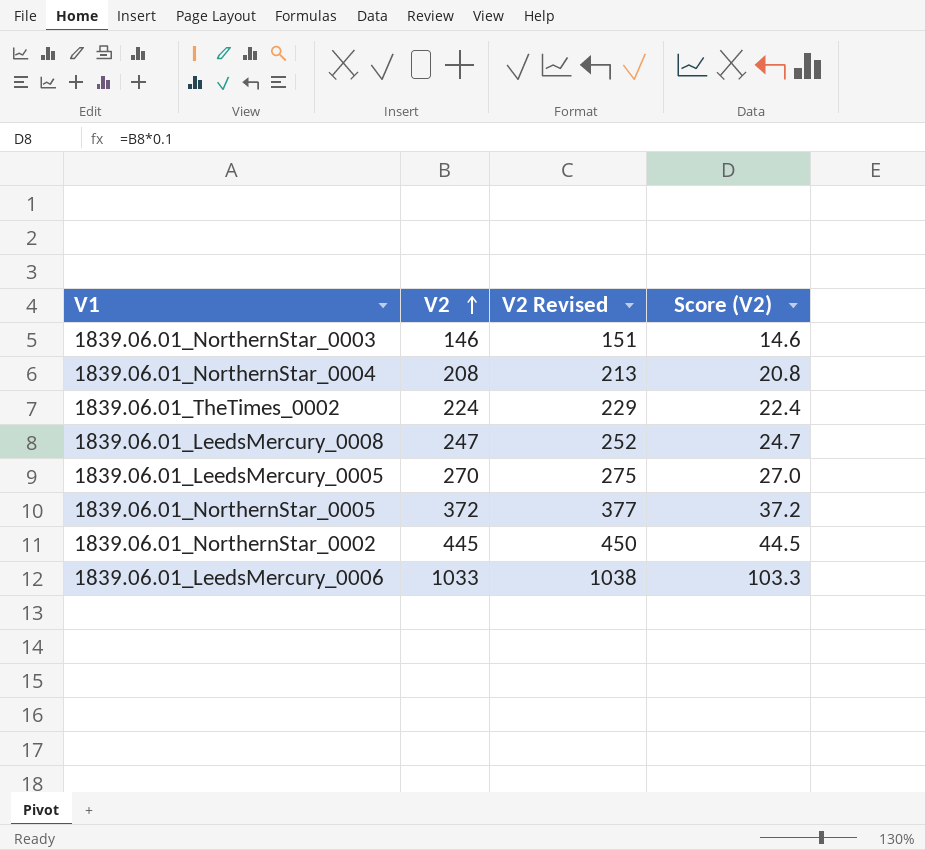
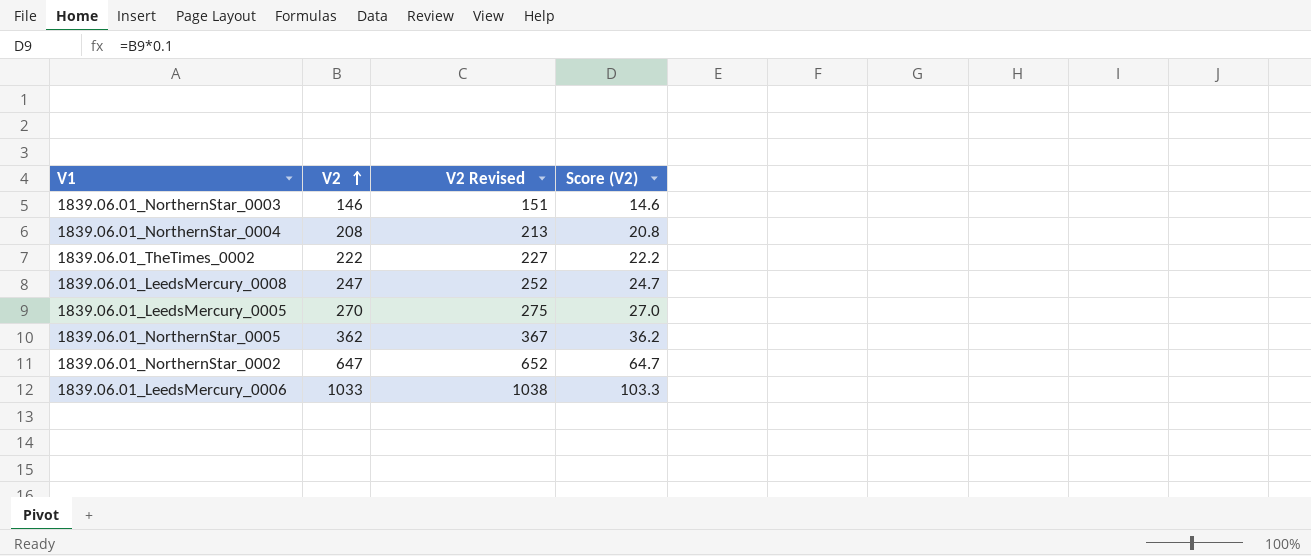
1839.06.01_TheTimes_0002 | V2: 224 -> 222
1839.06.01_TheTimes_0002 | V2 Revised: 229 -> 227
1839.06.01_TheTimes_0002 | Score (V2): 22.4 -> 22.2
1839.06.01_NorthernStar_0005 | V2: 372 -> 362
1839.06.01_NorthernStar_0005 | V2 Revised: 377 -> 367
1839.06.01_NorthernStar_0005 | Score (V2): 37.2 -> 36.2
1839.06.01_NorthernStar_0002 | V2: 445 -> 647
1839.06.01_NorthernStar_0002 | V2 Revised: 450 -> 652
1839.06.01_NorthernStar_0002 | Score (V2): 44.5 -> 64.7

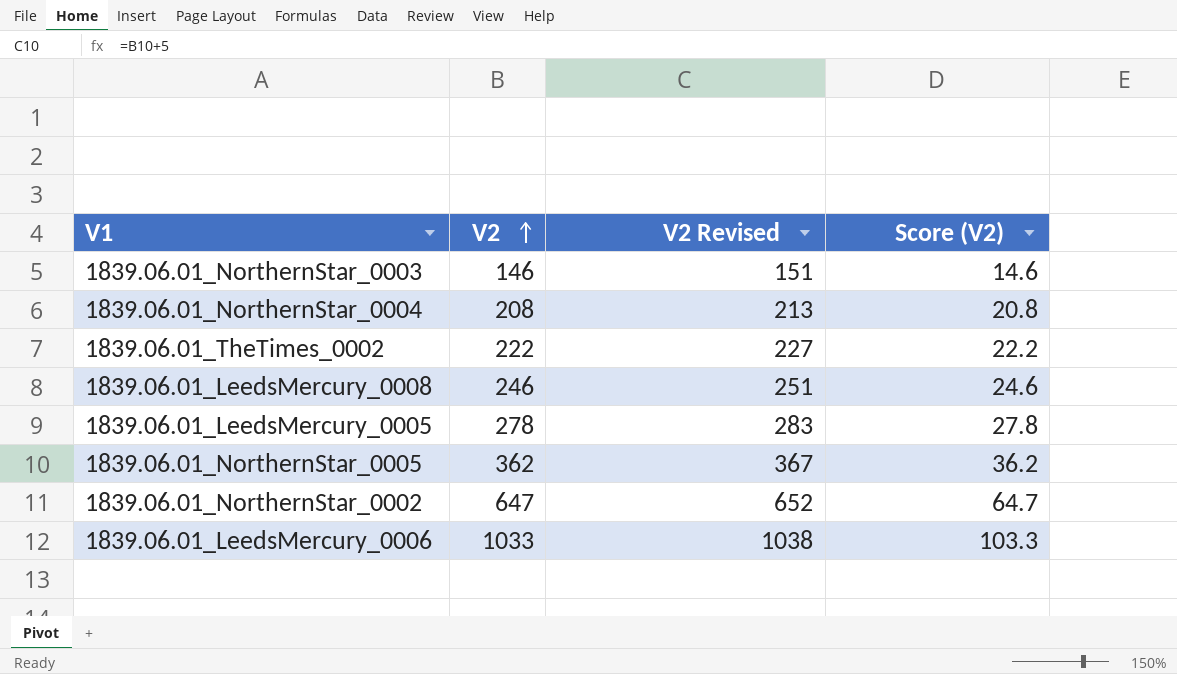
1839.06.01_LeedsMercury_0008 | V2: 247 -> 246
1839.06.01_LeedsMercury_0008 | V2 Revised: 252 -> 251
1839.06.01_LeedsMercury_0008 | Score (V2): 24.7 -> 24.6
1839.06.01_LeedsMercury_0005 | V2: 270 -> 278
1839.06.01_LeedsMercury_0005 | V2 Revised: 275 -> 283
1839.06.01_LeedsMercury_0005 | Score (V2): 27.0 -> 27.8

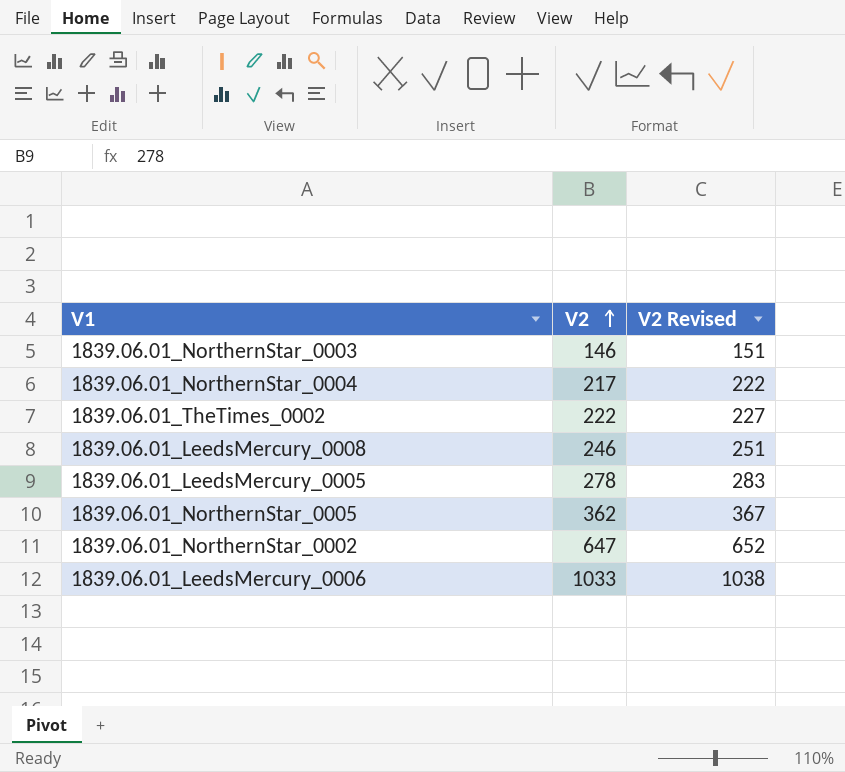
column Score (V2) | formula: [V2] * 0.1 -> none
1839.06.01_NorthernStar_0004 | V2: 208 -> 217
1839.06.01_NorthernStar_0004 | V2 Revised: 213 -> 222

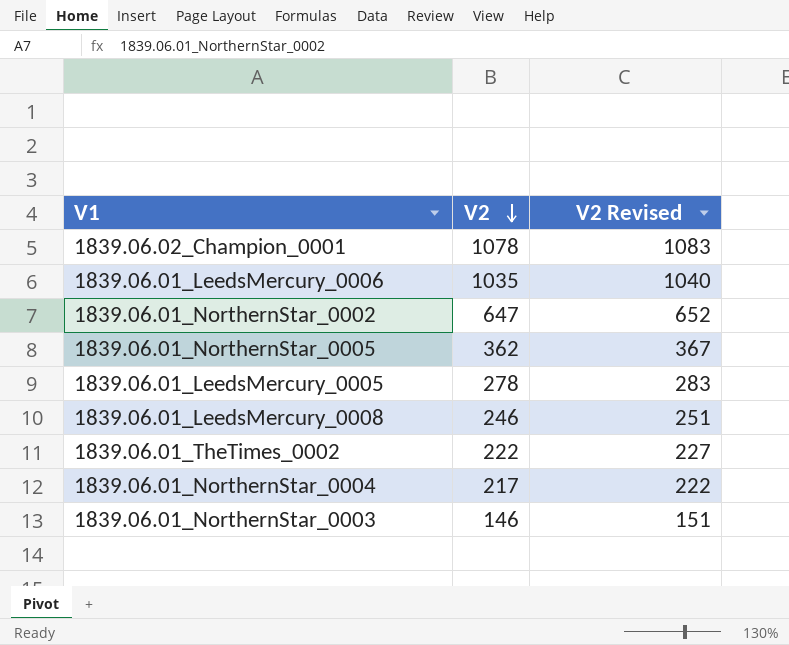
row order: V2 ascending -> V2 descending
row 1839.06.02_Champion_0001: none -> 1078 | 1083
1839.06.01_LeedsMercury_0006 | V2: 1033 -> 1035
1839.06.01_LeedsMercury_0006 | V2 Revised: 1038 -> 1040

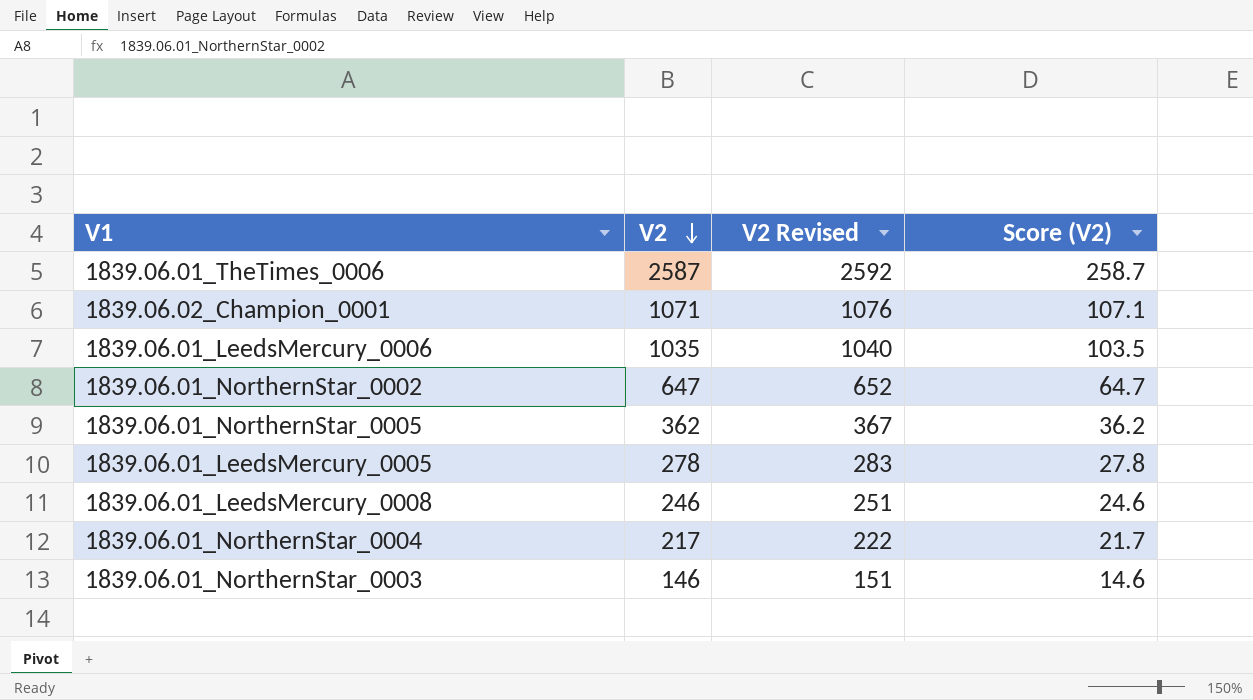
column Score (V2) | formula: none -> [V2] * 0.1
row 1839.06.01_TheTimes_0002: 222 | 227 -> none
row 1839.06.01_TheTimes_0006: none -> 2587 | 2592 | 258.7
1839.06.02_Champion_0001 | V2: 1078 -> 1071
1839.06.02_Champion_0001 | V2 Revised: 1083 -> 1076

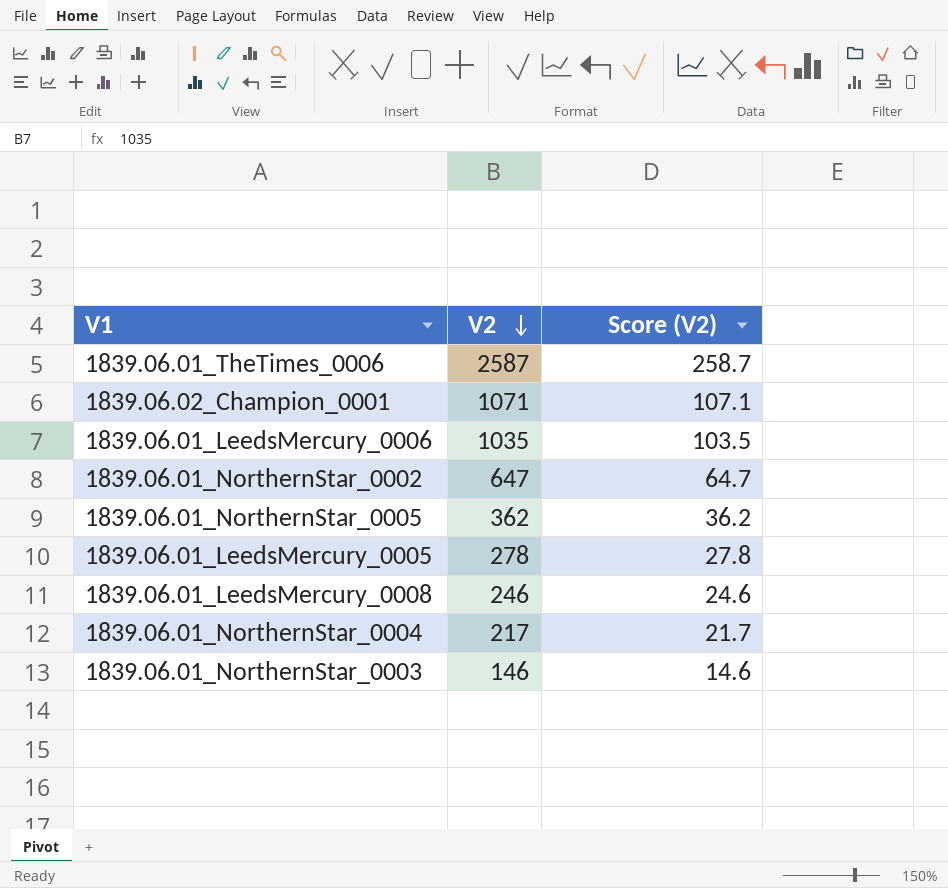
column V2 Revised | formula: [V2] + 5 -> none

